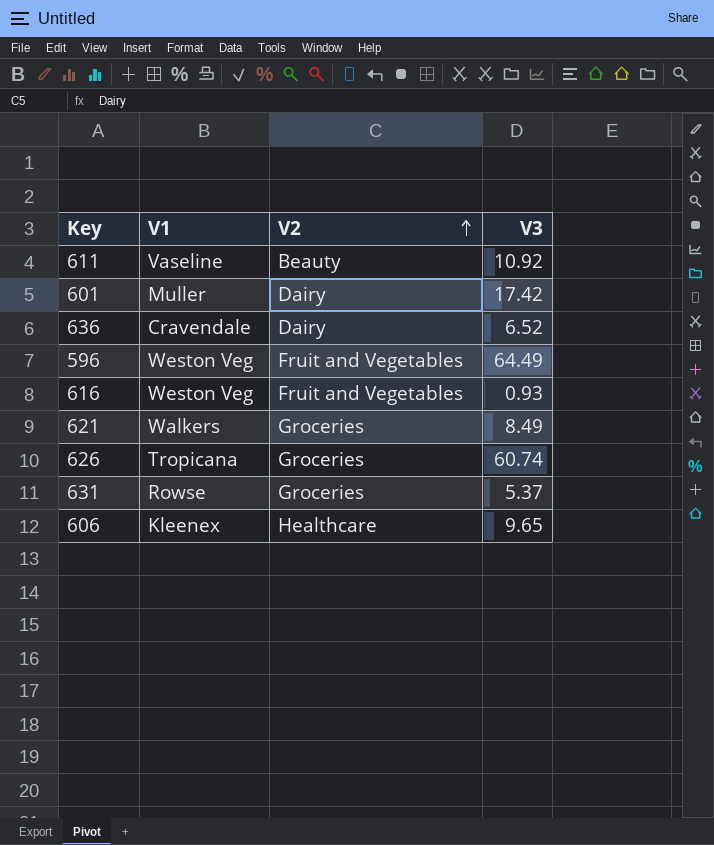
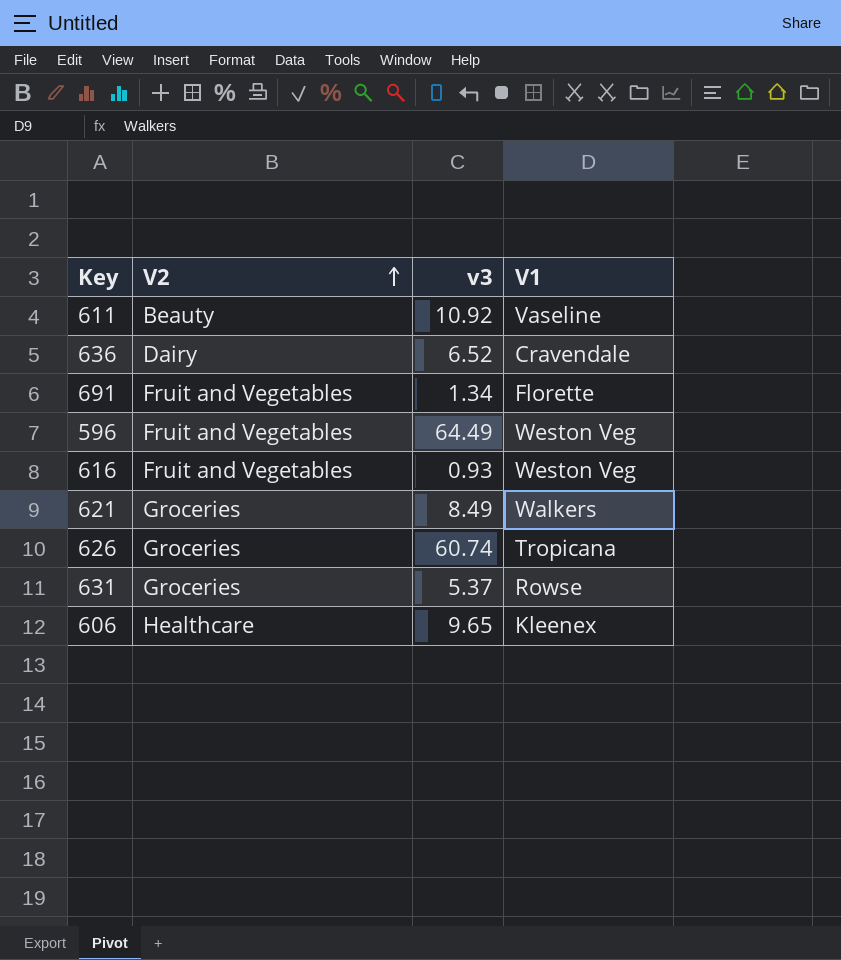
column name: V3 -> v3
column V1 | position: 2 -> 4
row 601: Muller | Dairy | 17.42 -> none
row 691: none -> Fruit and Vegetables | 1.34 | Florette

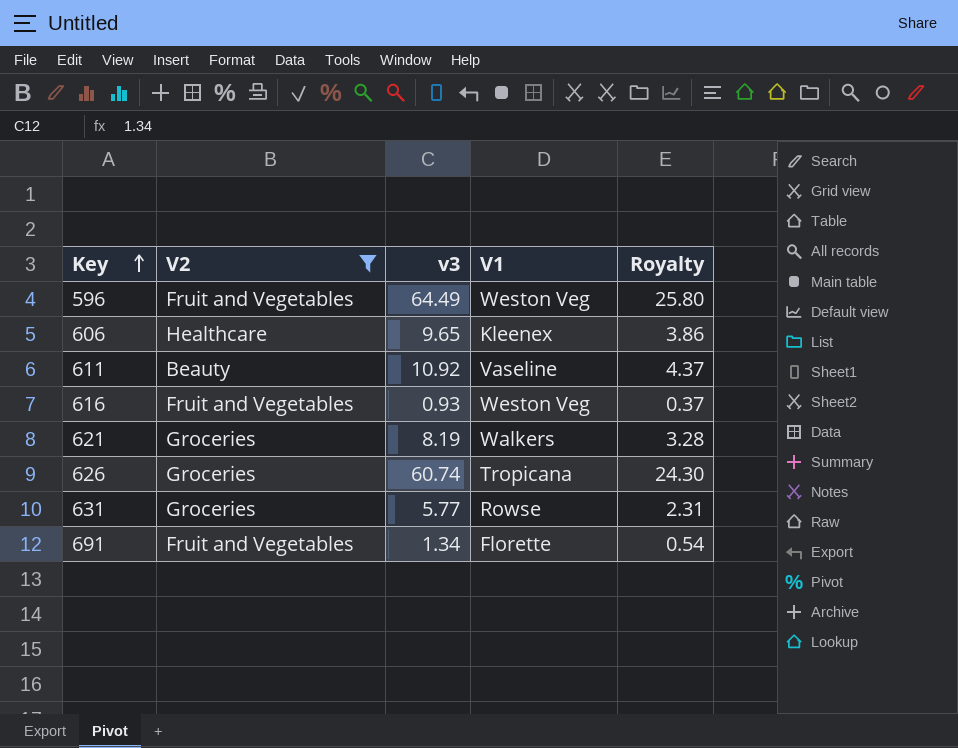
filter: none -> V2 != Dairy
row order: V2 ascending -> Key ascending
column Royalty | formula: none -> [v3] * 0.4
621 | v3: 8.49 -> 8.19
631 | v3: 5.37 -> 5.77

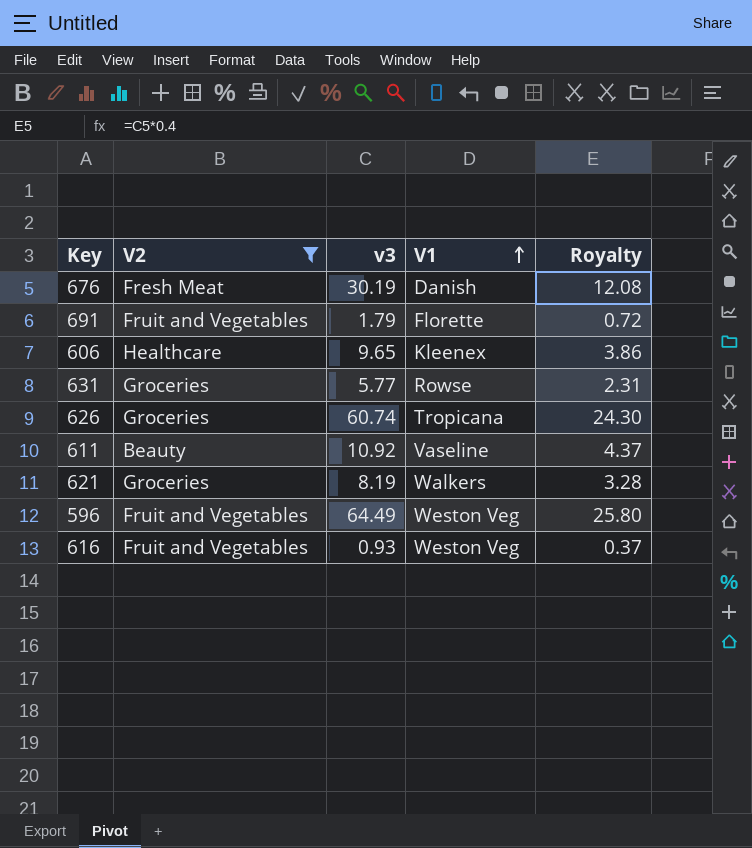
row order: Key ascending -> V1 ascending
row 676: none -> Fresh Meat | 30.19 | Danish | 12.08
691 | v3: 1.34 -> 1.79
691 | Royalty: 0.54 -> 0.72

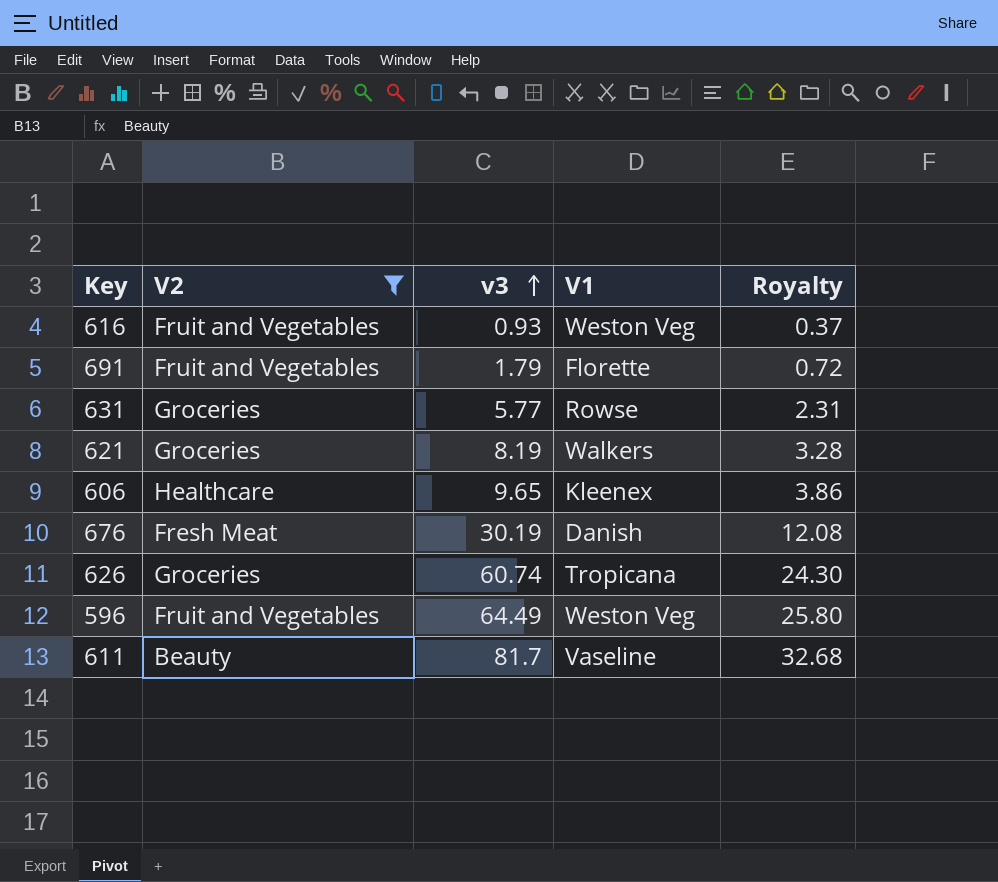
row order: V1 ascending -> v3 ascending
611 | v3: 10.92 -> 81.7
611 | Royalty: 4.37 -> 32.68

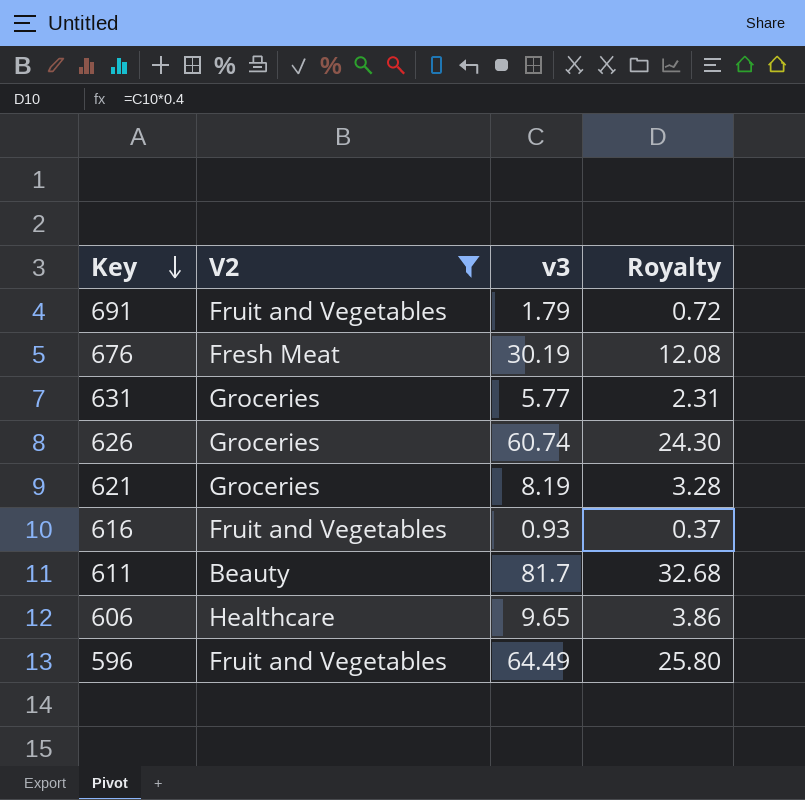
row order: v3 ascending -> Key descending
column V1 | position: 4 -> none

